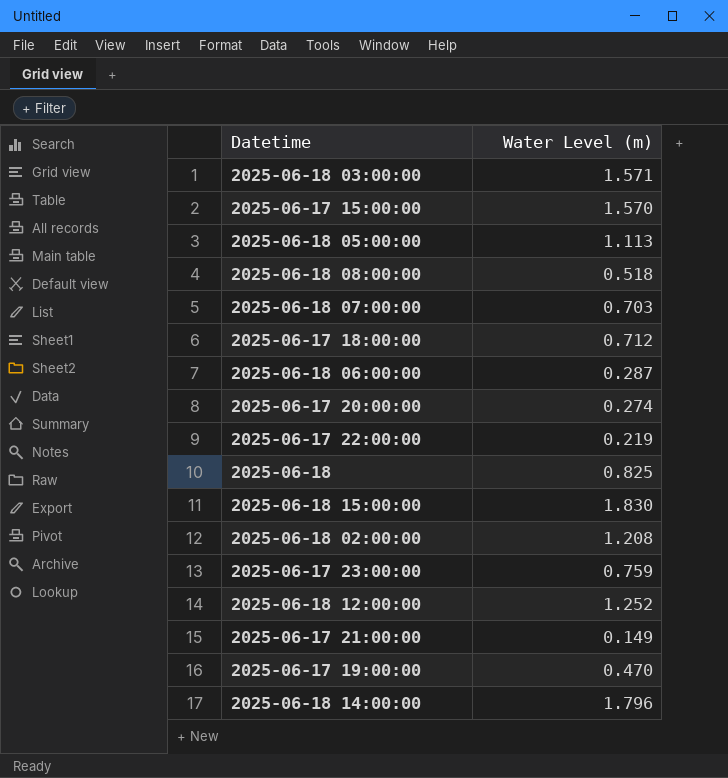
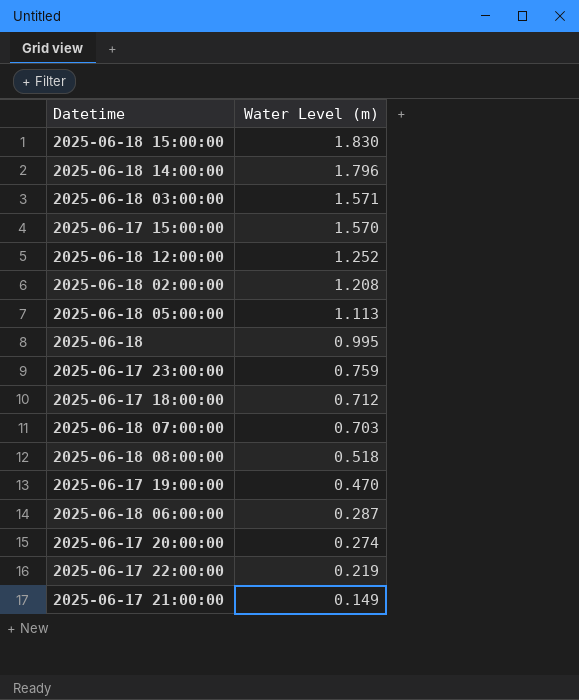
row order: none -> Water Level (m) descending
2025-06-18 | Water Level (m): 0.825 -> 0.995

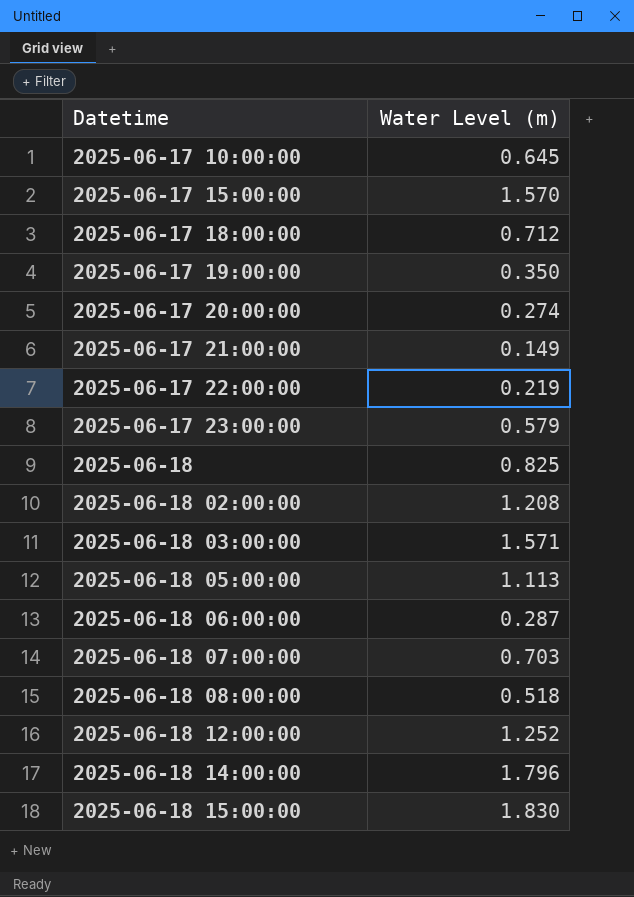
row order: Water Level (m) descending -> Datetime ascending
row 2025-06-17 10:00:00: none -> 0.645
2025-06-17 19:00:00 | Water Level (m): 0.470 -> 0.350
2025-06-17 23:00:00 | Water Level (m): 0.759 -> 0.579
2025-06-18 | Water Level (m): 0.995 -> 0.825

